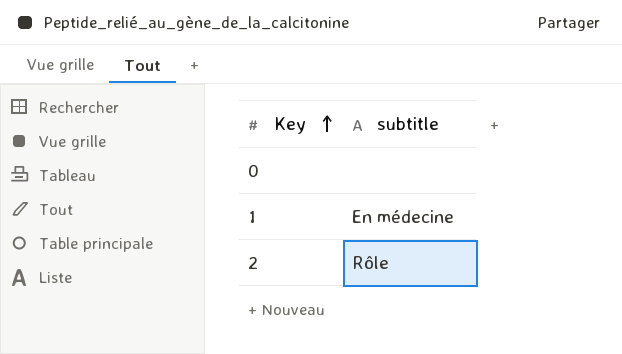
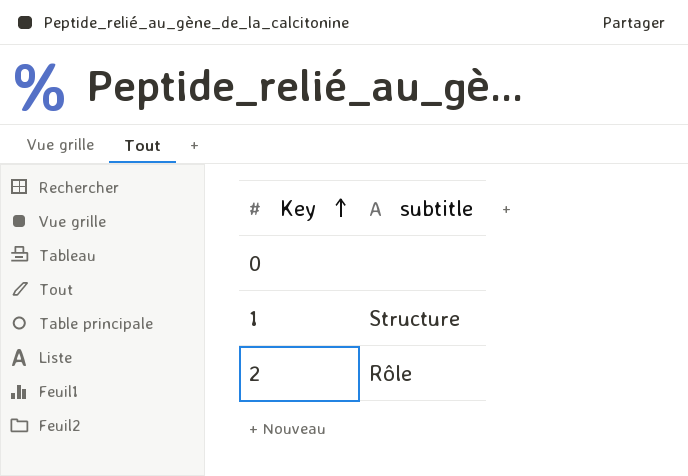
1 | subtitle: En médecine -> Structure

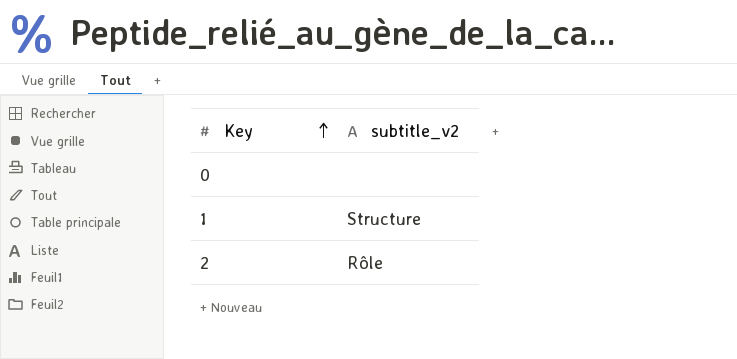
column name: subtitle -> subtitle_v2

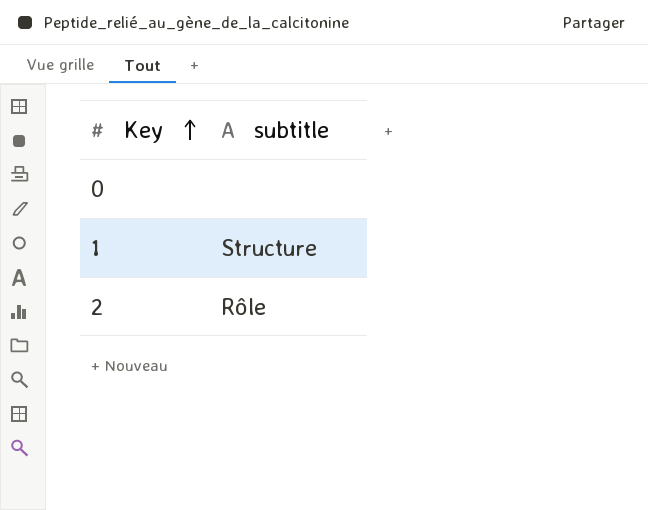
column name: subtitle_v2 -> subtitle

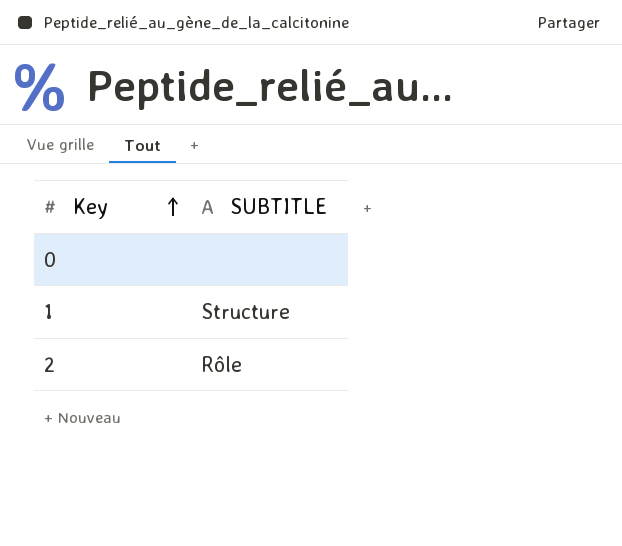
column name: subtitle -> SUBTITLE

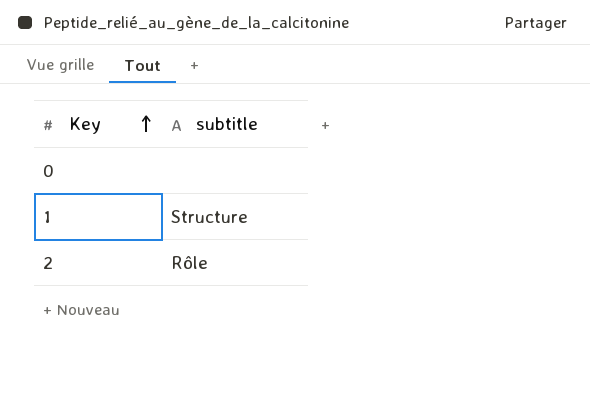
column name: SUBTITLE -> subtitle

